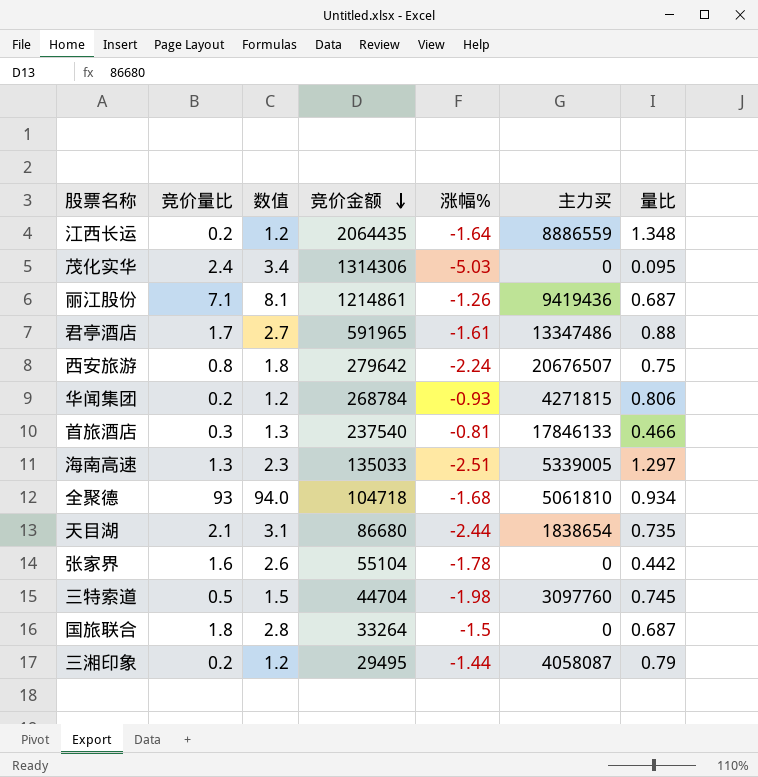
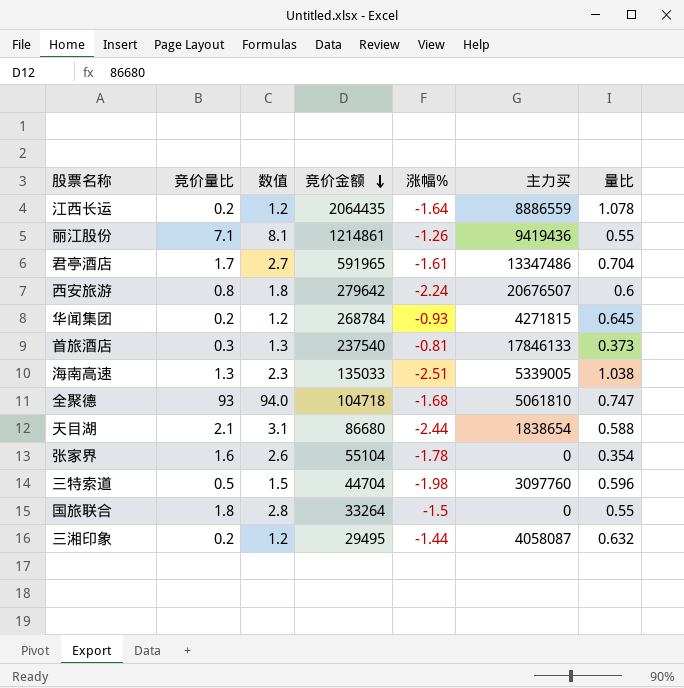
row 茂化实华: 2.4 | 3.4 | 1314306 | -5.03 | 0 | 0.095 -> none
江西长运 | 量比: 1.348 -> 1.078
丽江股份 | 量比: 0.687 -> 0.55
君亭酒店 | 量比: 0.88 -> 0.704
西安旅游 | 量比: 0.75 -> 0.6
华闻集团 | 量比: 0.806 -> 0.645
首旅酒店 | 量比: 0.466 -> 0.373
海南高速 | 量比: 1.297 -> 1.038
全聚德 | 量比: 0.934 -> 0.747
天目湖 | 量比: 0.735 -> 0.588
张家界 | 量比: 0.442 -> 0.354
三特索道 | 量比: 0.745 -> 0.596
国旅联合 | 量比: 0.687 -> 0.55
三湘印象 | 量比: 0.79 -> 0.632

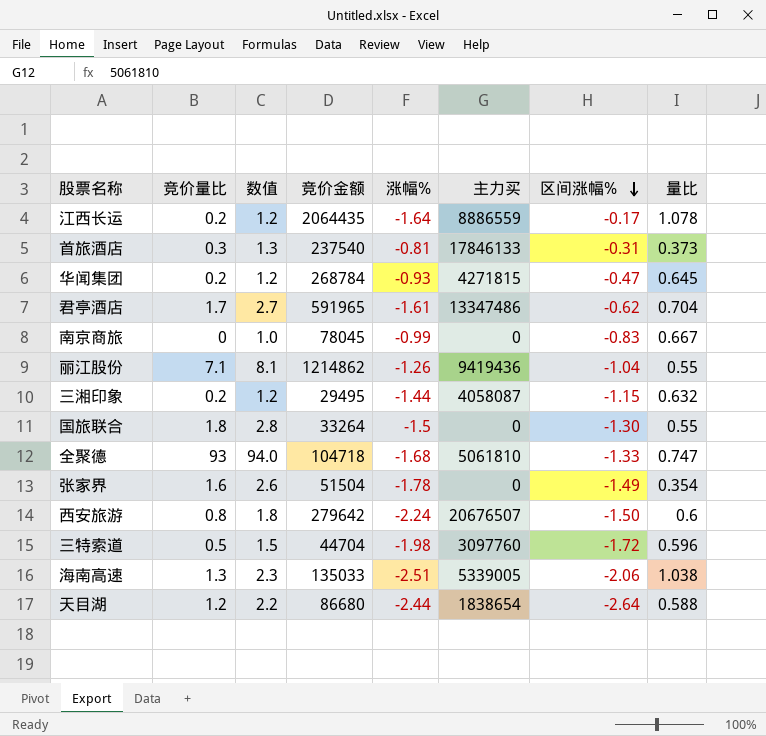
row order: 竞价金额 descending -> 区间涨幅% descending
column 区间涨幅% | position: none -> 7
row 南京商旅: none -> 0 | 1.0 | 78045 | -0.99 | 0 | -0.83 | 0.667
丽江股份 | 竞价金额: 1214861 -> 1214862
张家界 | 竞价金额: 55104 -> 51504
天目湖 | 竞价量比: 2.1 -> 1.2
天目湖 | 数值: 3.1 -> 2.2

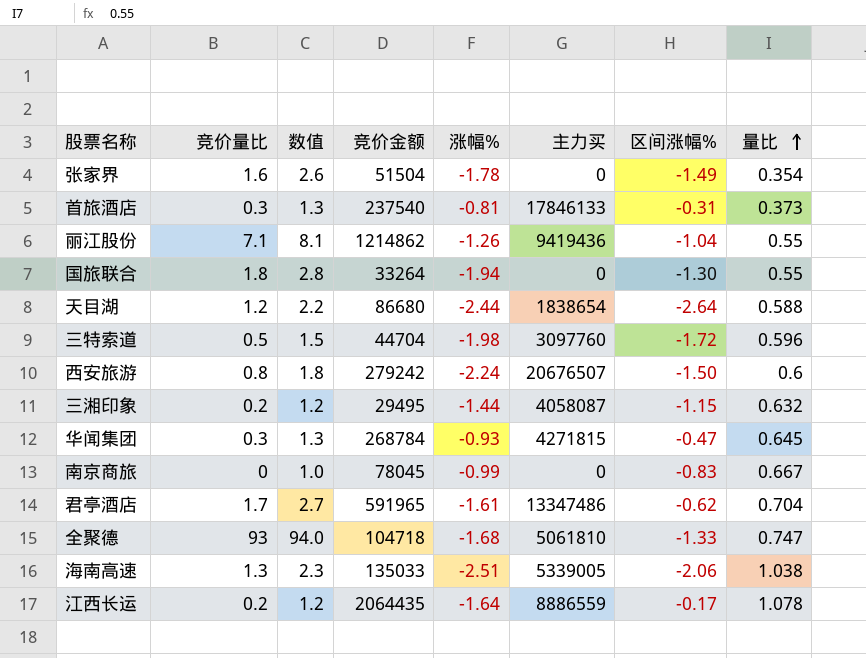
row order: 区间涨幅% descending -> 量比 ascending
国旅联合 | 涨幅%: -1.5 -> -1.94
西安旅游 | 竞价金额: 279642 -> 279242
华闻集团 | 竞价量比: 0.2 -> 0.3
华闻集团 | 数值: 1.2 -> 1.3

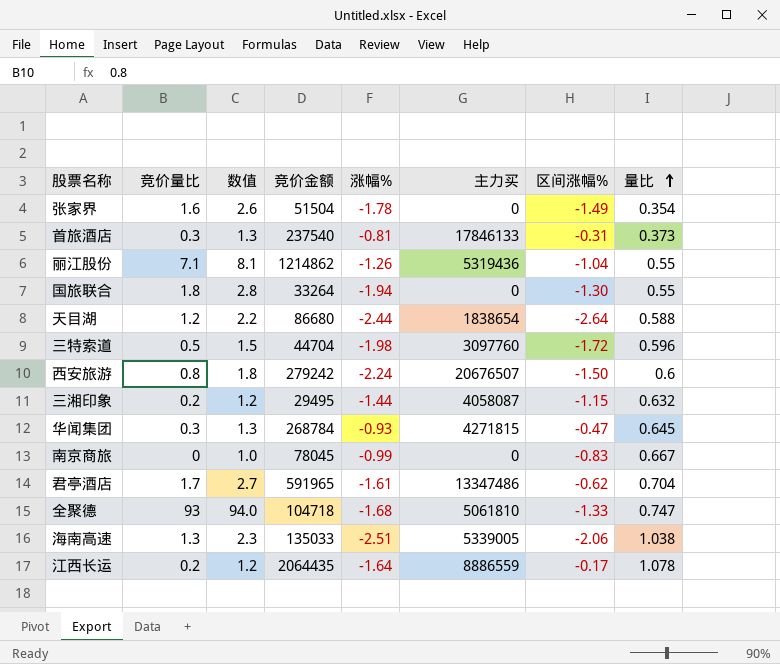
丽江股份 | 主力买: 9419436 -> 5319436

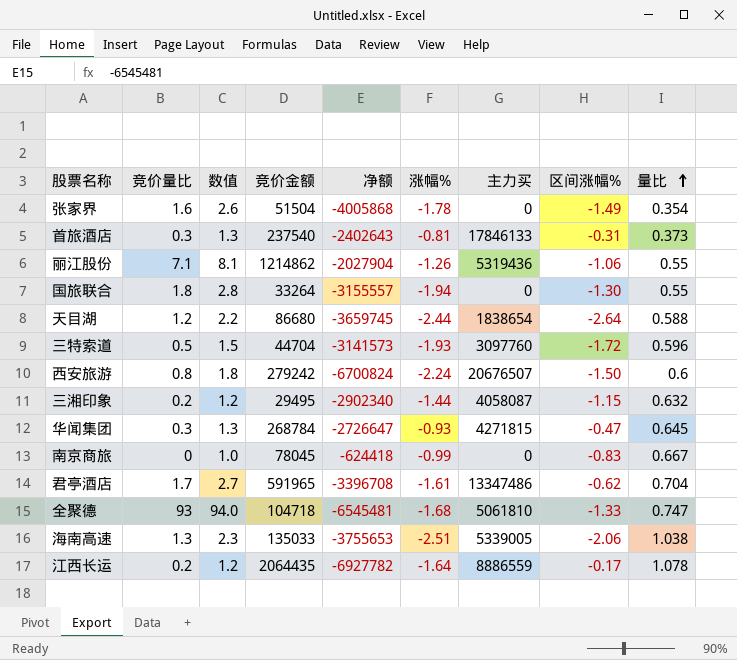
column 净额 | position: none -> 5
丽江股份 | 区间涨幅%: -1.04 -> -1.06
三特索道 | 涨幅%: -1.98 -> -1.93

